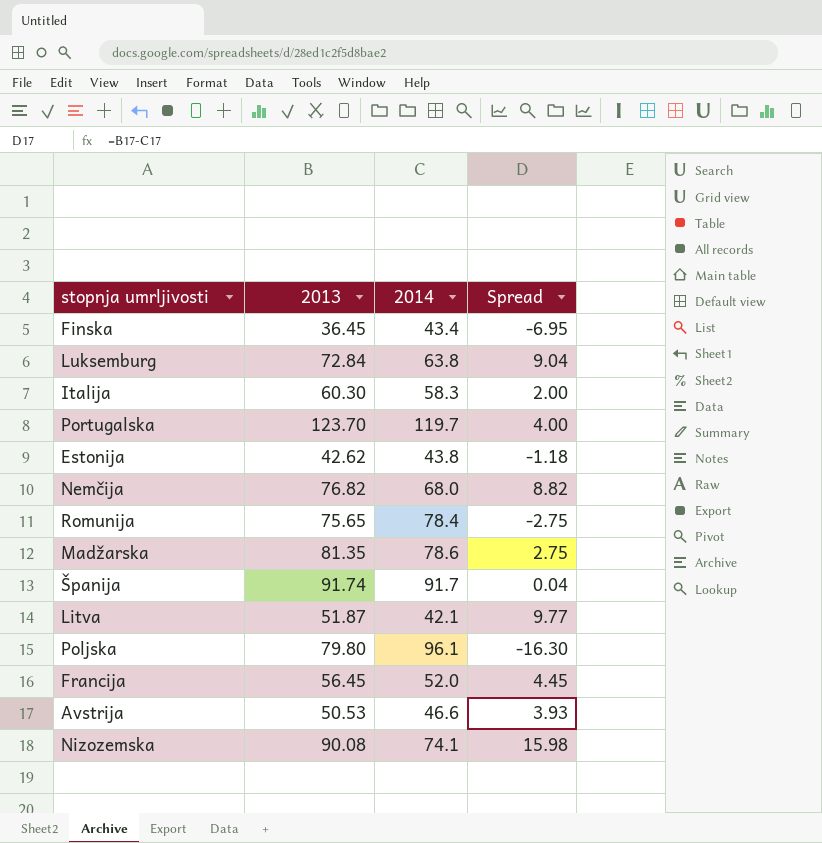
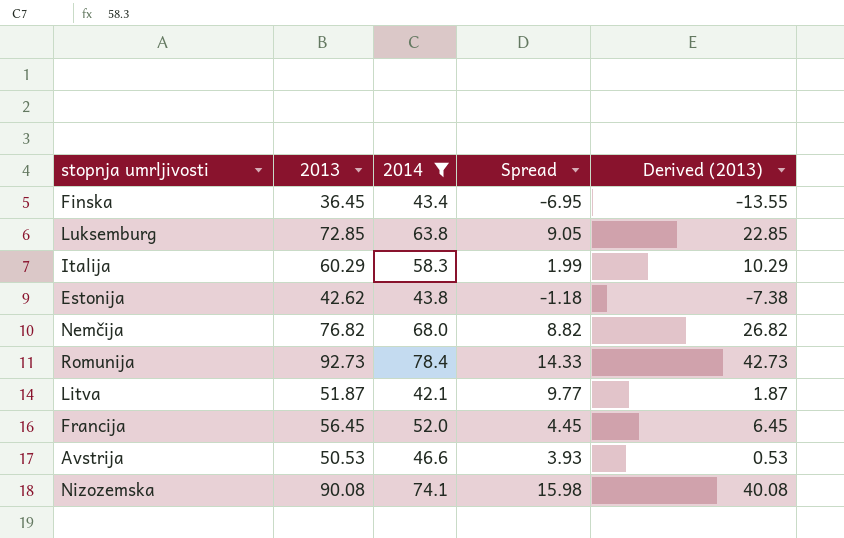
filter: none -> 2014 <= 78.4
column Derived (2013) | formula: none -> [2013] - 50
Luksemburg | 2013: 72.84 -> 72.85
Luksemburg | Spread: 9.04 -> 9.05
Italija | 2013: 60.30 -> 60.29
Italija | Spread: 2.00 -> 1.99
Romunija | 2013: 75.65 -> 92.73
Romunija | Spread: -2.75 -> 14.33

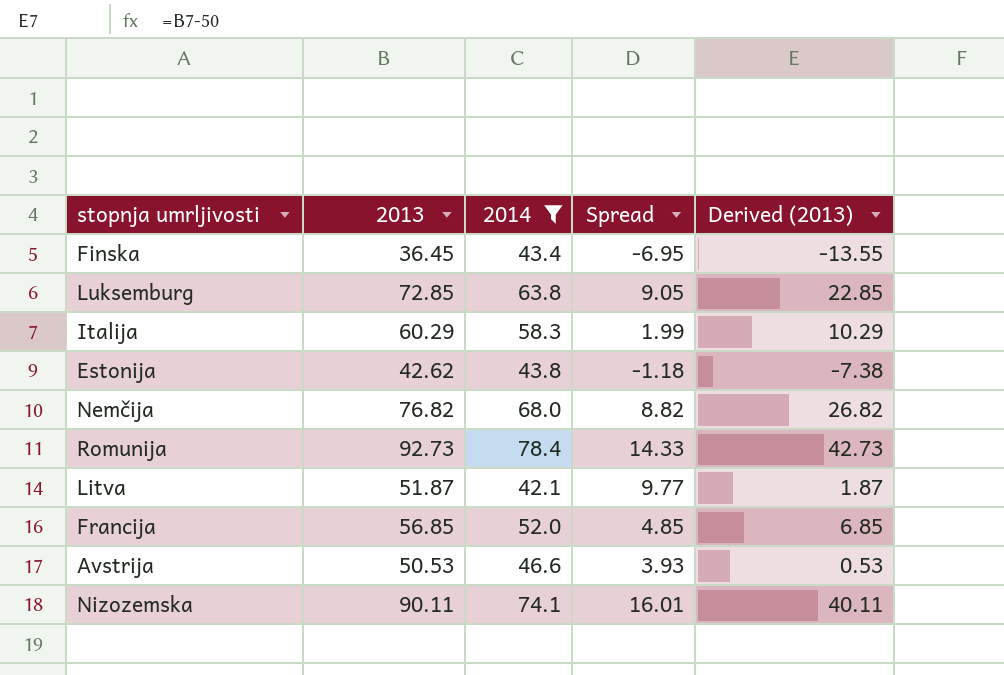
Francija | 2013: 56.45 -> 56.85
Francija | Spread: 4.45 -> 4.85
Francija | Derived (2013): 6.45 -> 6.85
Nizozemska | 2013: 90.08 -> 90.11
Nizozemska | Spread: 15.98 -> 16.01
Nizozemska | Derived (2013): 40.08 -> 40.11

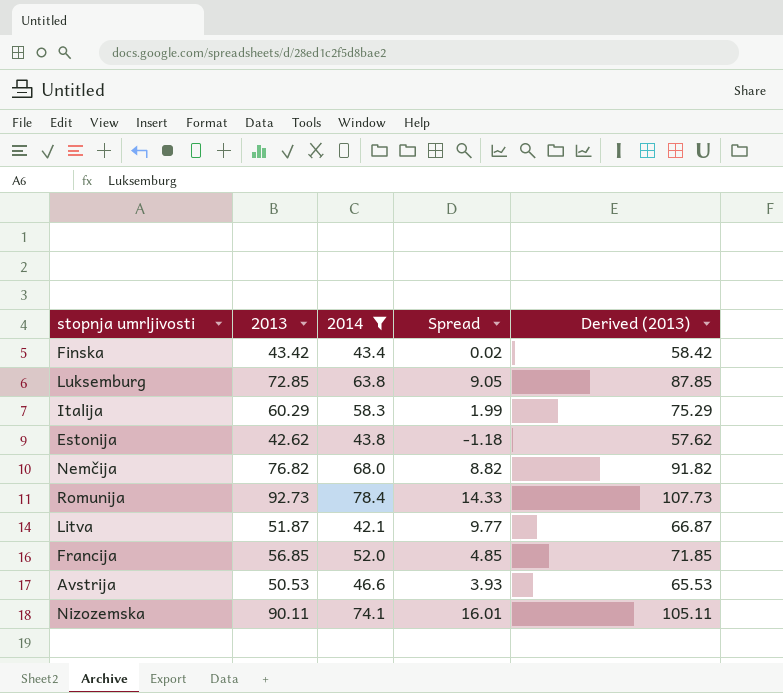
column Derived (2013) | formula: [2013] - 50 -> [2013] + 15
Finska | 2013: 36.45 -> 43.42
Finska | Spread: -6.95 -> 0.02

